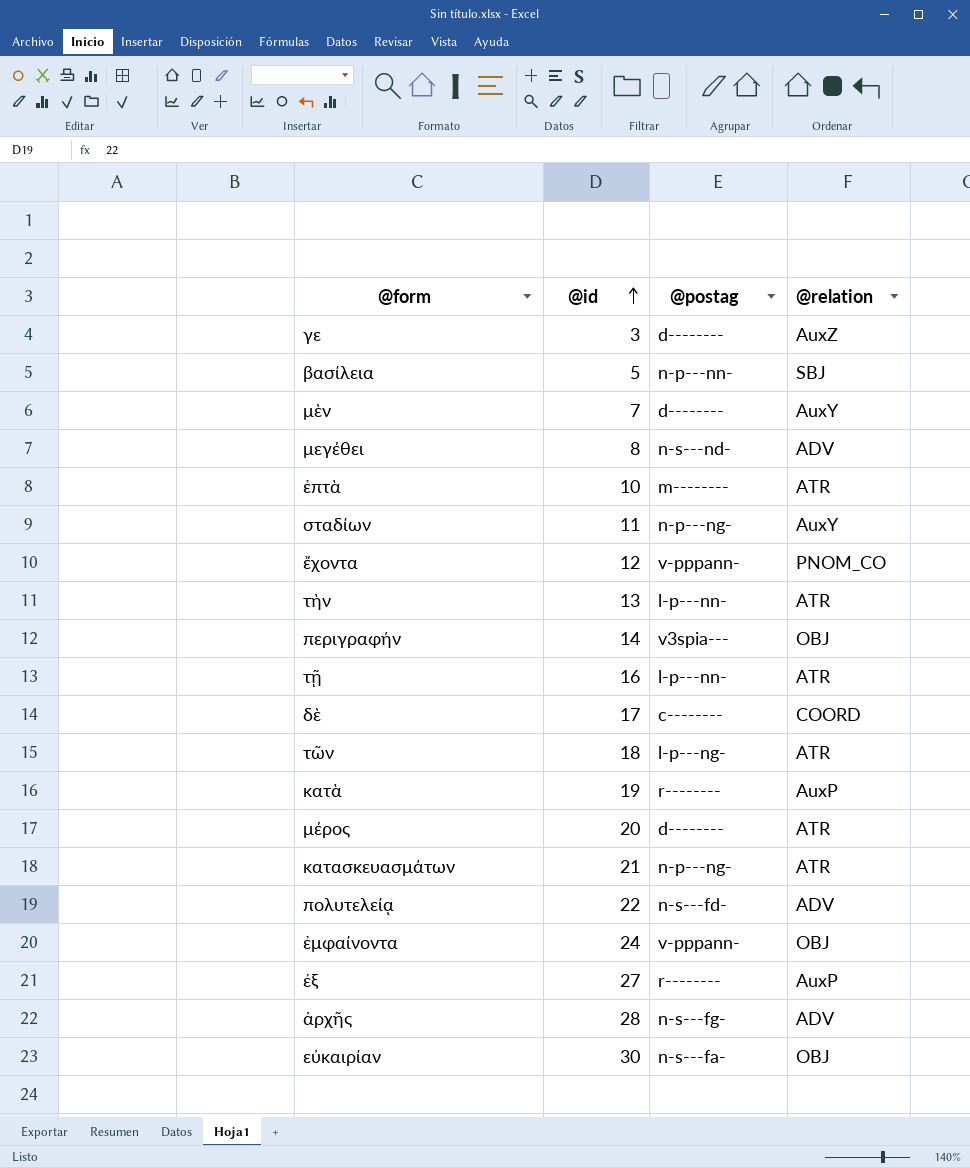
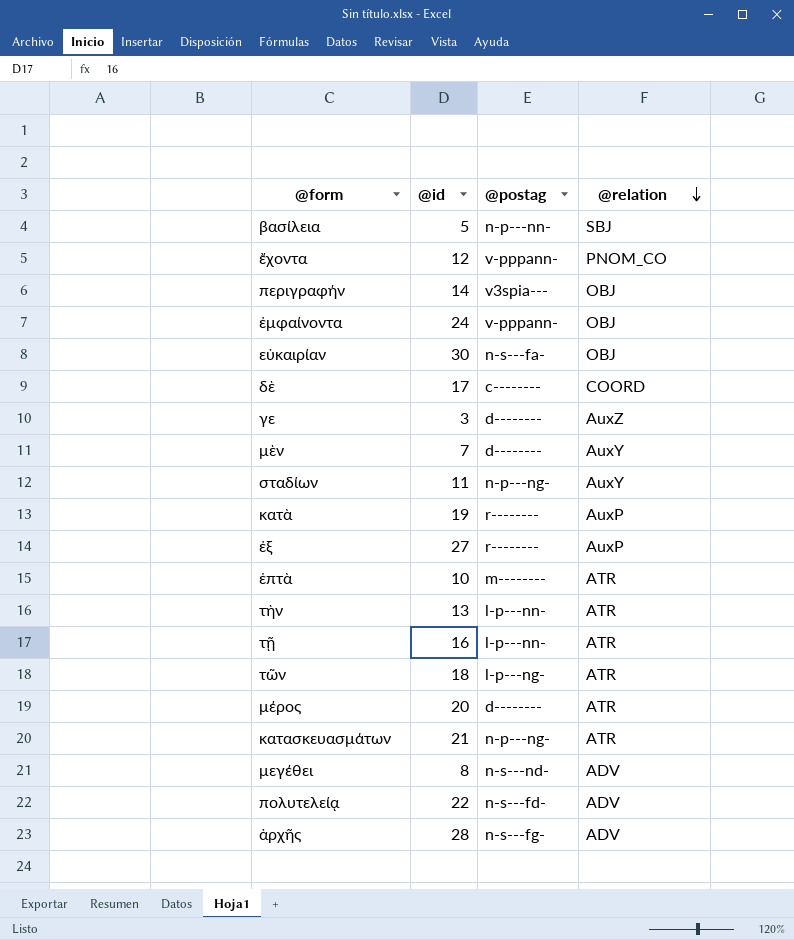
row order: @id ascending -> @relation descending

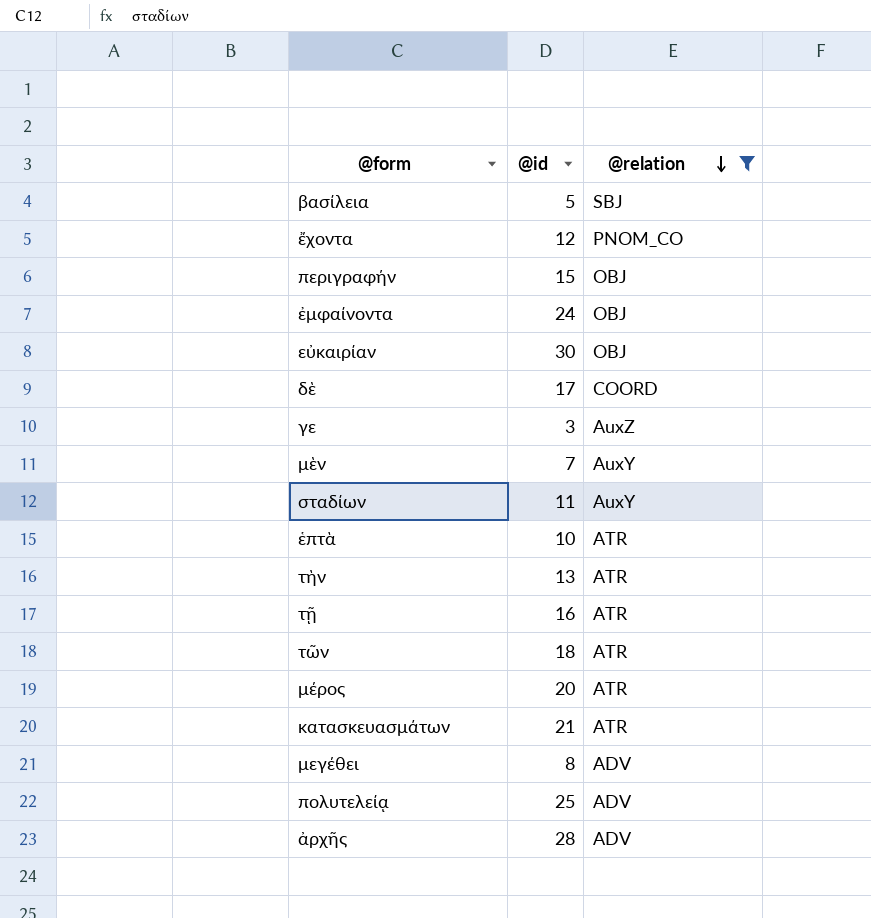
filter: none -> @relation != AuxP
column @postag | position: 3 -> none
περιγραφήν | @id: 14 -> 15
πολυτελείᾳ | @id: 22 -> 25

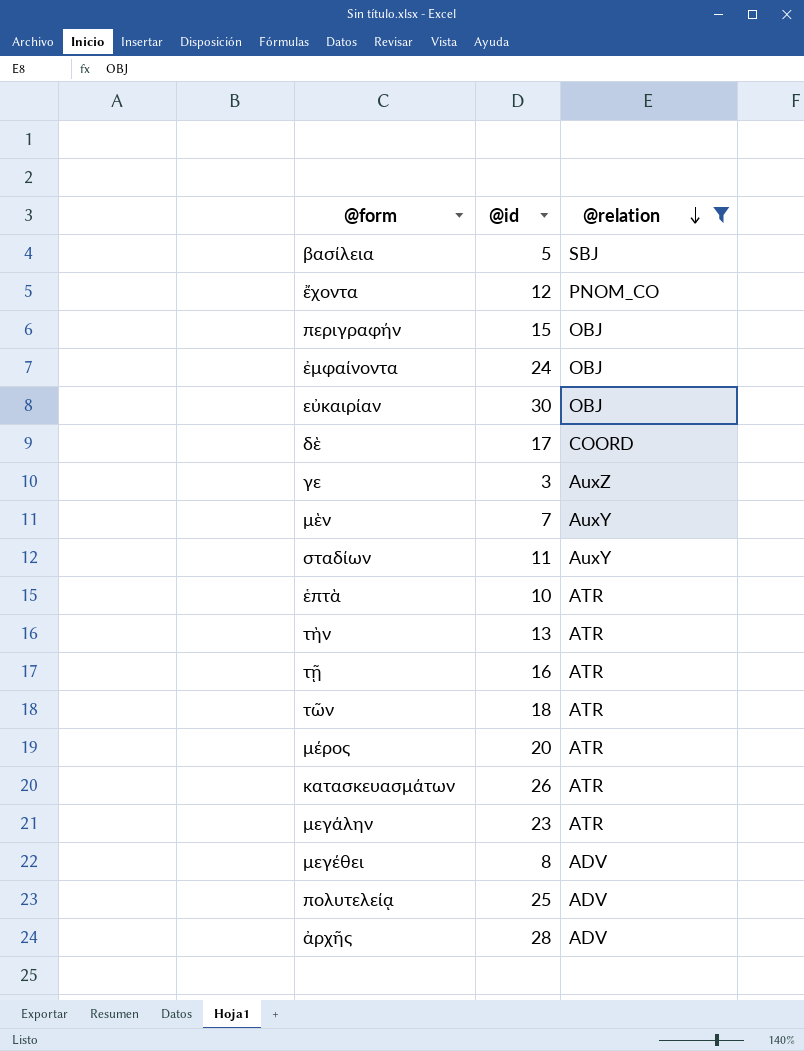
κατασκευασμάτων | @id: 21 -> 26
row μεγάλην: none -> 23 | ATR

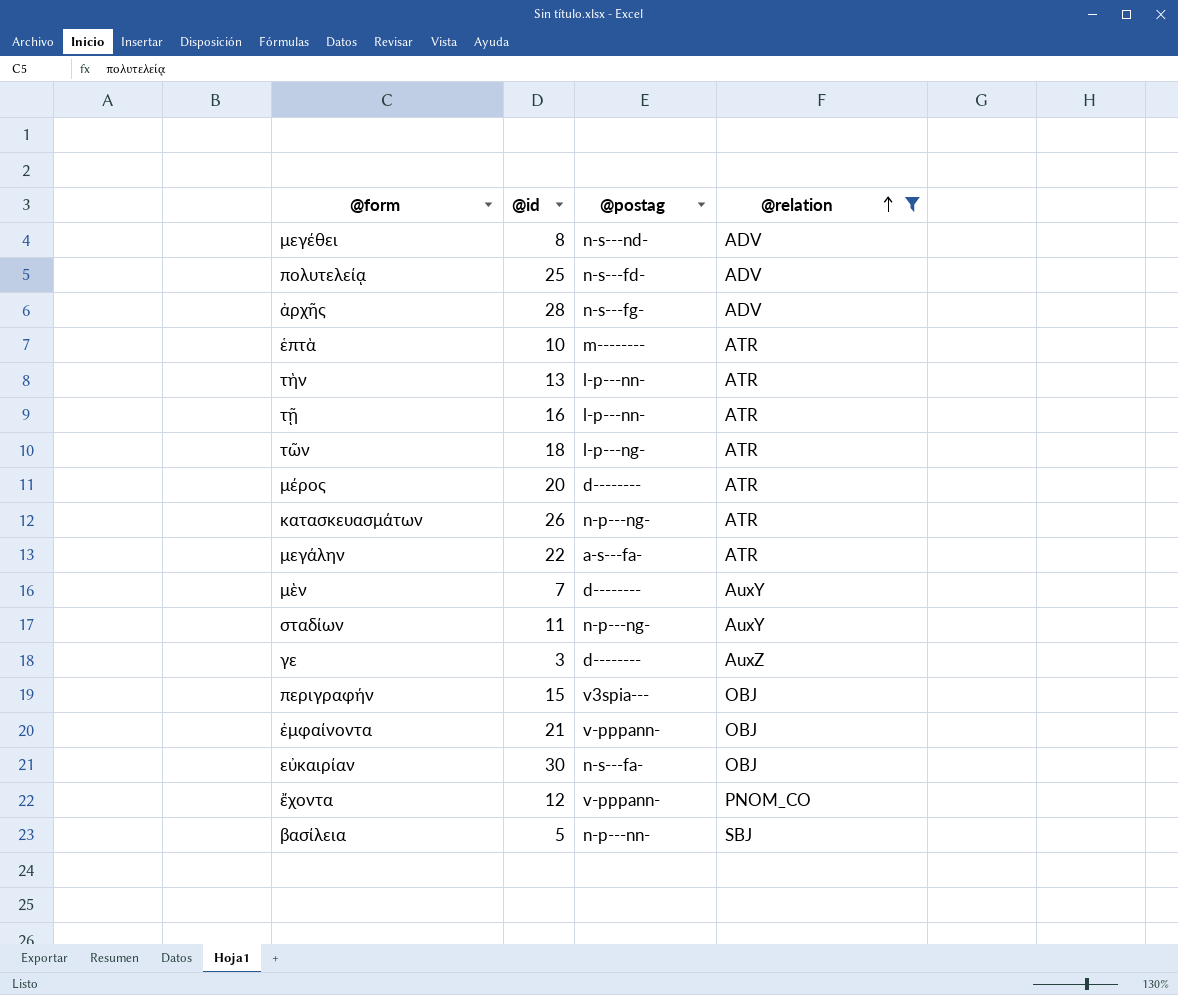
row order: @relation descending -> @relation ascending
column @postag | position: none -> 3
row δὲ: 17 | COORD -> none
μεγάλην | @id: 23 -> 22
ἐμφαίνοντα | @id: 24 -> 21

